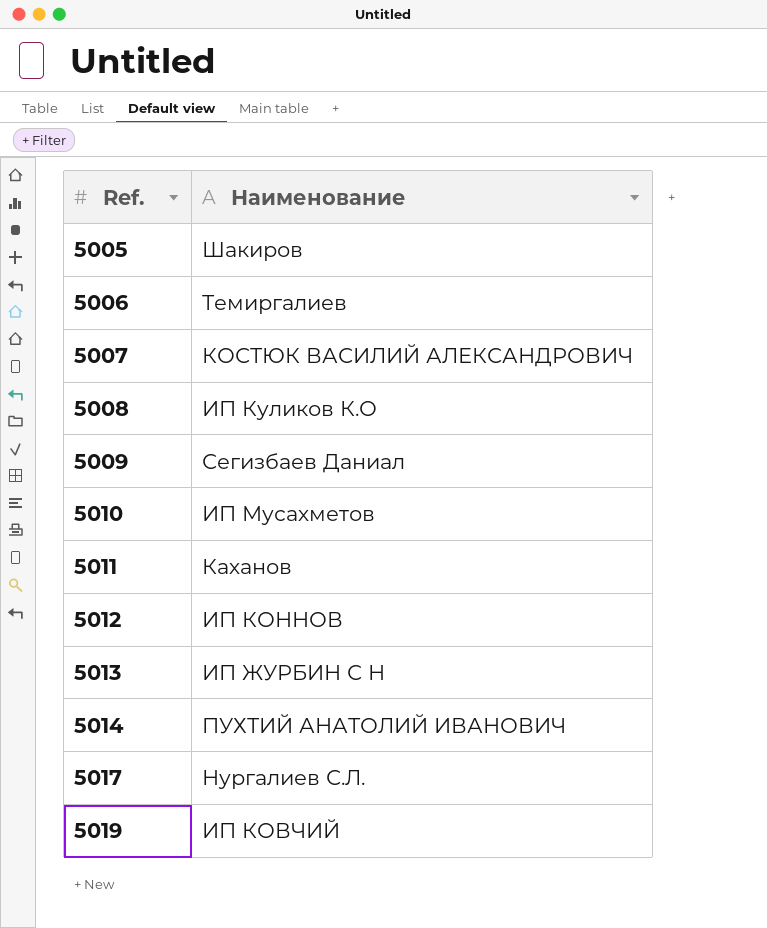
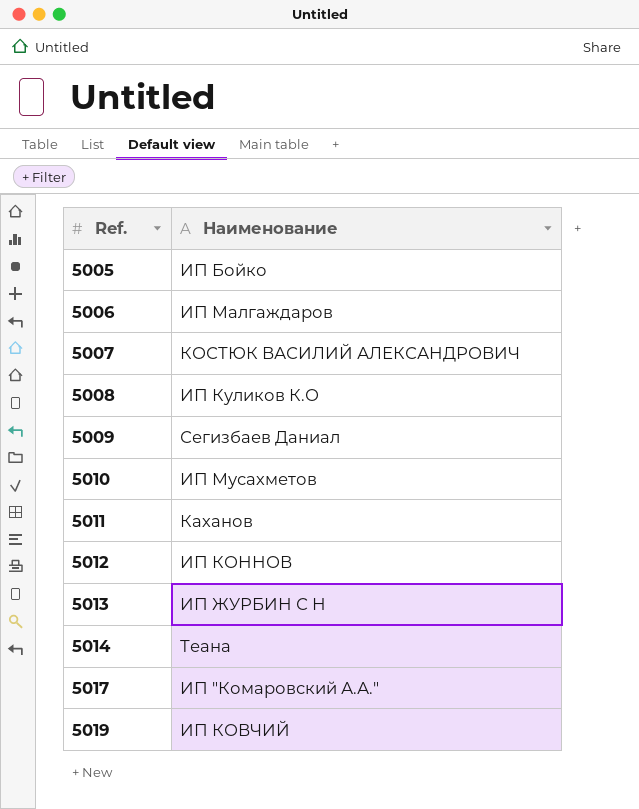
5005 | Наименование: Шакиров -> ИП Бойко
5006 | Наименование: Темиргалиев -> ИП Малгаждаров
5014 | Наименование: ПУХТИЙ АНАТОЛИЙ ИВАНОВИЧ -> Теана
5017 | Наименование: Нургалиев С.Л. -> ИП "Комаровский А.А."

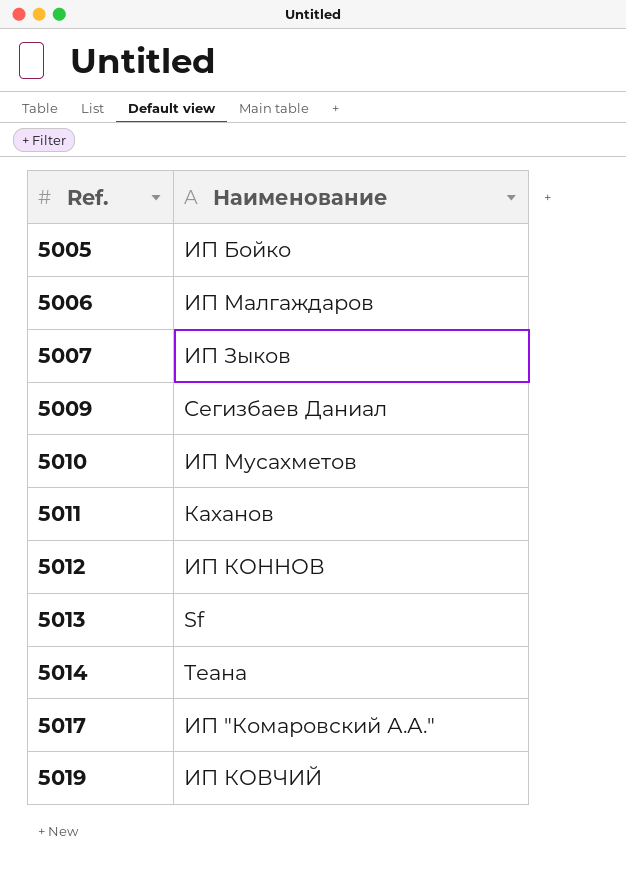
row 5008: ИП Куликов К.О -> none
5007 | Наименование: КОСТЮК ВАСИЛИЙ АЛЕКСАНДРОВИЧ -> ИП Зыков
5013 | Наименование: ИП ЖУРБИН С Н -> Sf

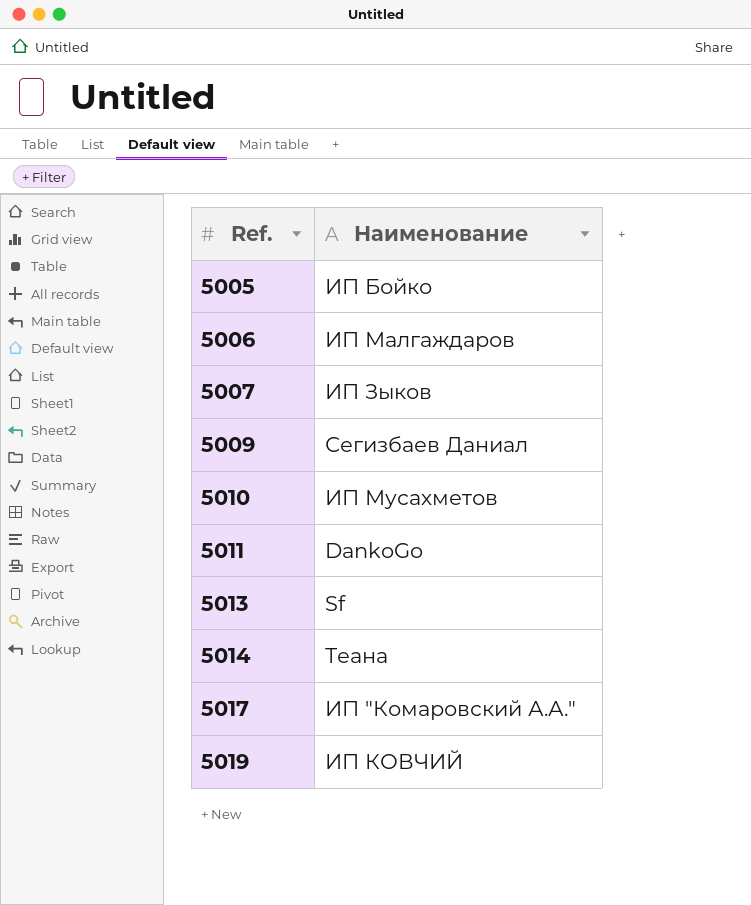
row 5012: ИП КОННОВ -> none
5011 | Наименование: Каханов -> DankoGo

